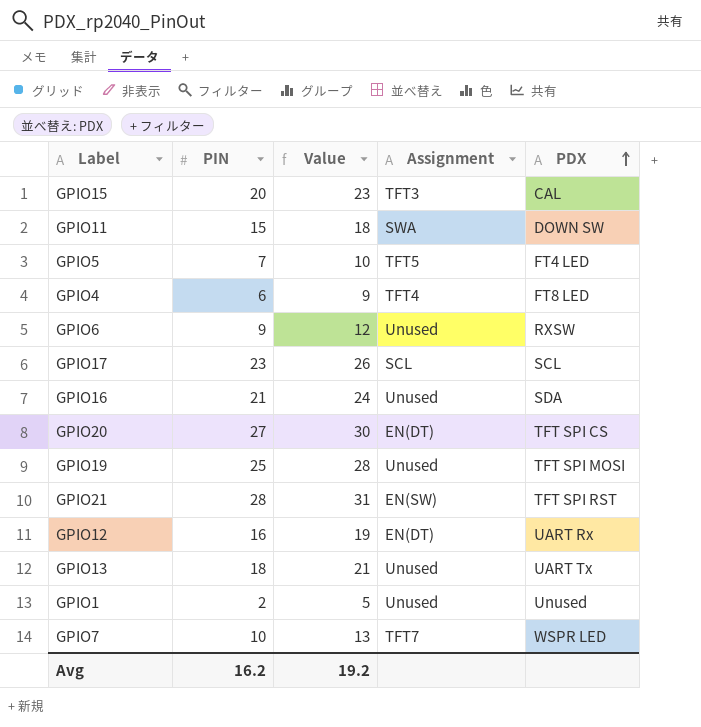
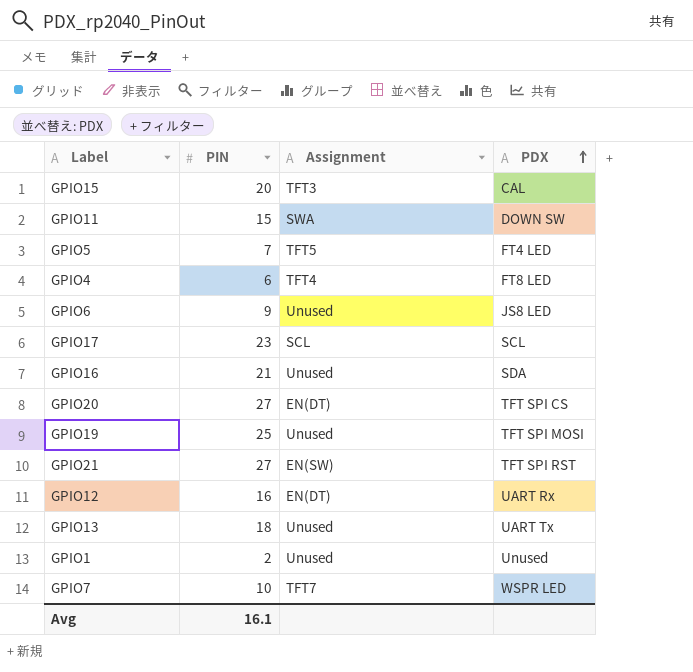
column Value | formula: [PIN] + 3 -> none
GPIO6 | PDX: RXSW -> JS8 LED
GPIO21 | PIN: 28 -> 27
Avg | PIN: 16.2 -> 16.1

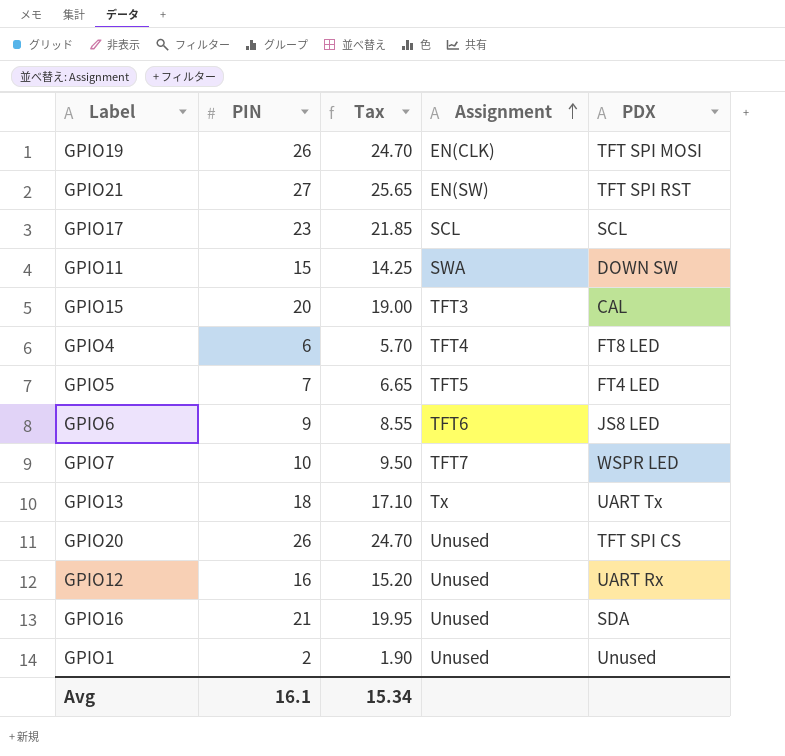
row order: PDX ascending -> Assignment ascending
column Tax | formula: none -> [PIN] * 0.95
GPIO19 | PIN: 25 -> 26
GPIO19 | Assignment: Unused -> EN(CLK)
GPIO6 | Assignment: Unused -> TFT6
GPIO13 | Assignment: Unused -> Tx
GPIO20 | PIN: 27 -> 26
GPIO20 | Assignment: EN(DT) -> Unused
GPIO12 | Assignment: EN(DT) -> Unused

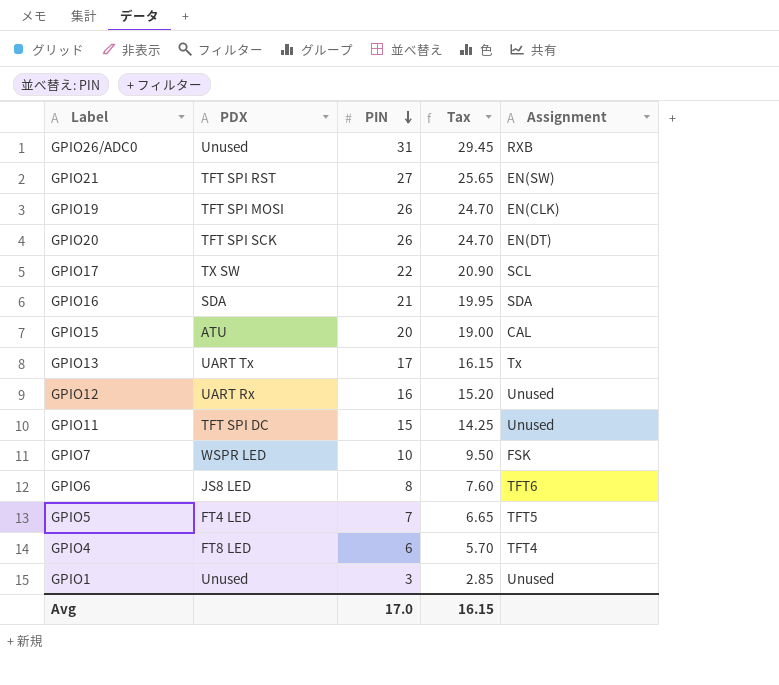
row order: Assignment ascending -> PIN descending
column PDX | position: 5 -> 2
row GPIO26/ADC0: none -> Unused | 31 | 29.45 | RXB
GPIO20 | PDX: TFT SPI CS -> TFT SPI SCK
GPIO20 | Assignment: Unused -> EN(DT)
GPIO17 | PDX: SCL -> TX SW
GPIO17 | PIN: 23 -> 22
GPIO17 | Tax: 21.85 -> 20.90
GPIO16 | Assignment: Unused -> SDA
GPIO15 | PDX: CAL -> ATU
GPIO15 | Assignment: TFT3 -> CAL
GPIO13 | PIN: 18 -> 17
GPIO13 | Tax: 17.10 -> 16.15
GPIO11 | PDX: DOWN SW -> TFT SPI DC
GPIO11 | Assignment: SWA -> Unused
GPIO7 | Assignment: TFT7 -> FSK
GPIO6 | PIN: 9 -> 8
GPIO6 | Tax: 8.55 -> 7.60
GPIO1 | PIN: 2 -> 3
GPIO1 | Tax: 1.90 -> 2.85
Avg | PIN: 16.1 -> 17.0
Avg | Tax: 15.34 -> 16.15

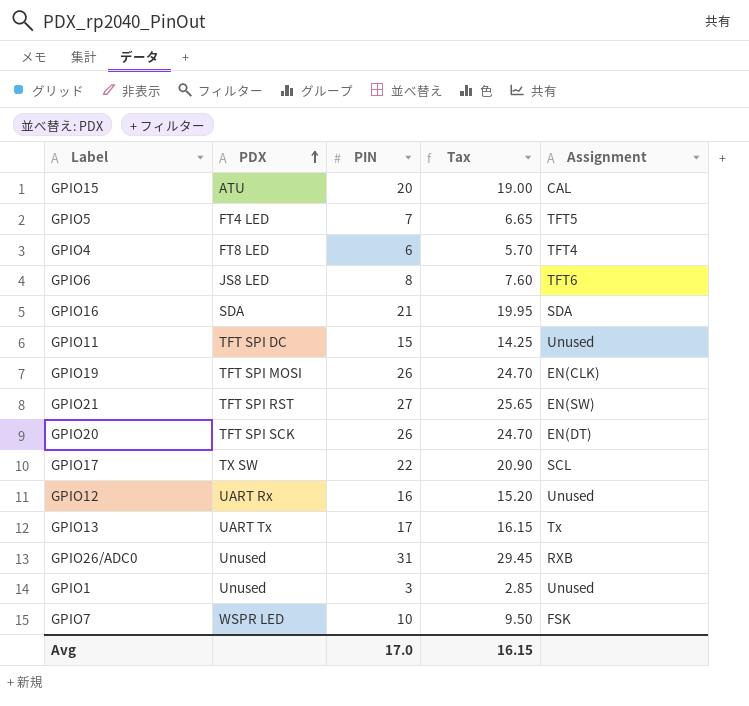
row order: PIN descending -> PDX ascending

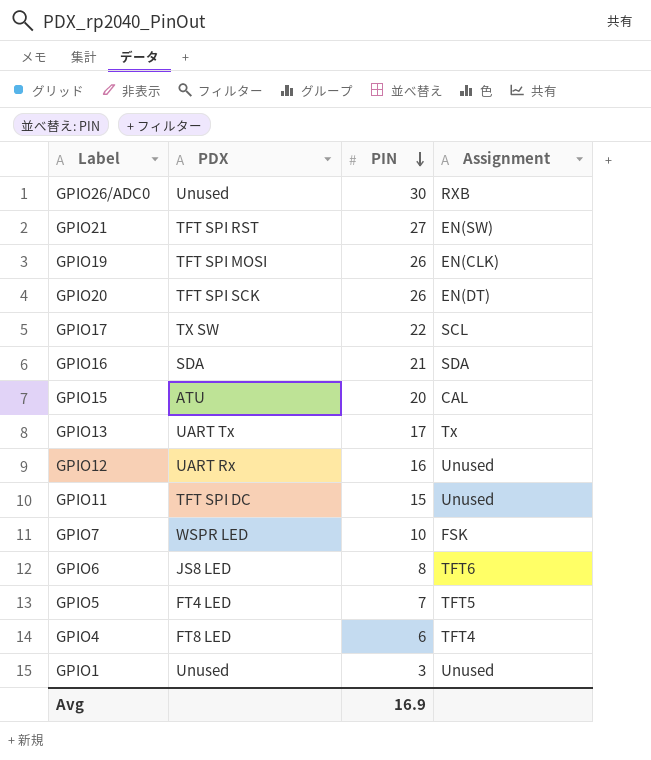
row order: PDX ascending -> PIN descending
column Tax | formula: [PIN] * 0.95 -> none
GPIO26/ADC0 | PIN: 31 -> 30
Avg | PIN: 17.0 -> 16.9

